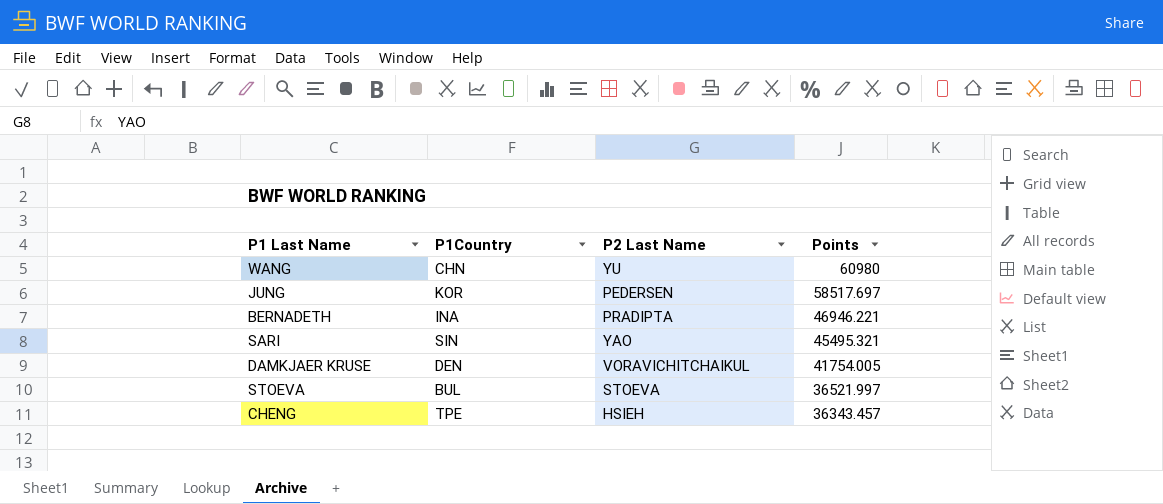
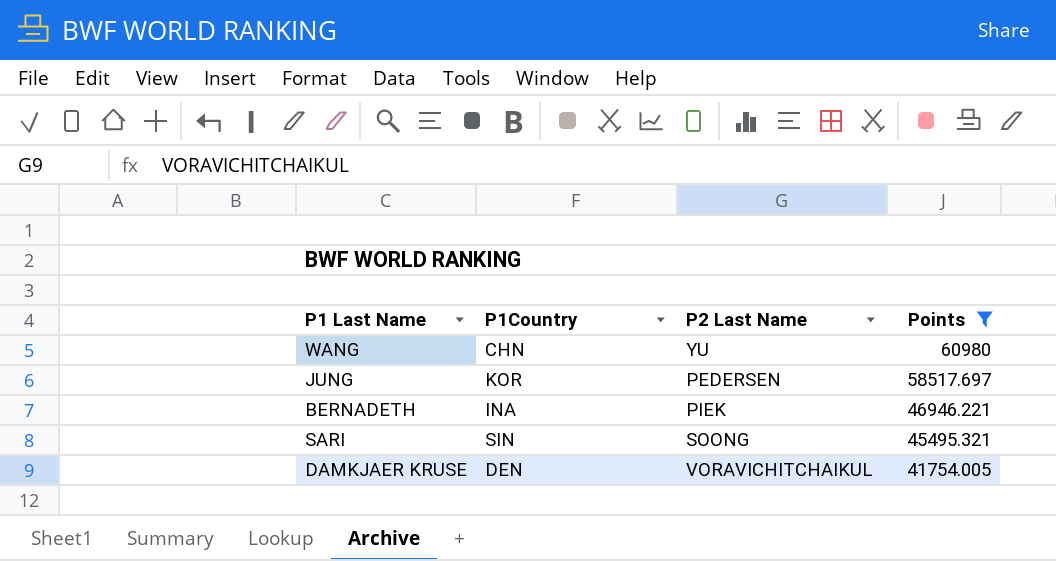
filter: none -> Points >= 41754.005
BERNADETH | P2 Last Name: PRADIPTA -> PIEK
SARI | P2 Last Name: YAO -> SOONG

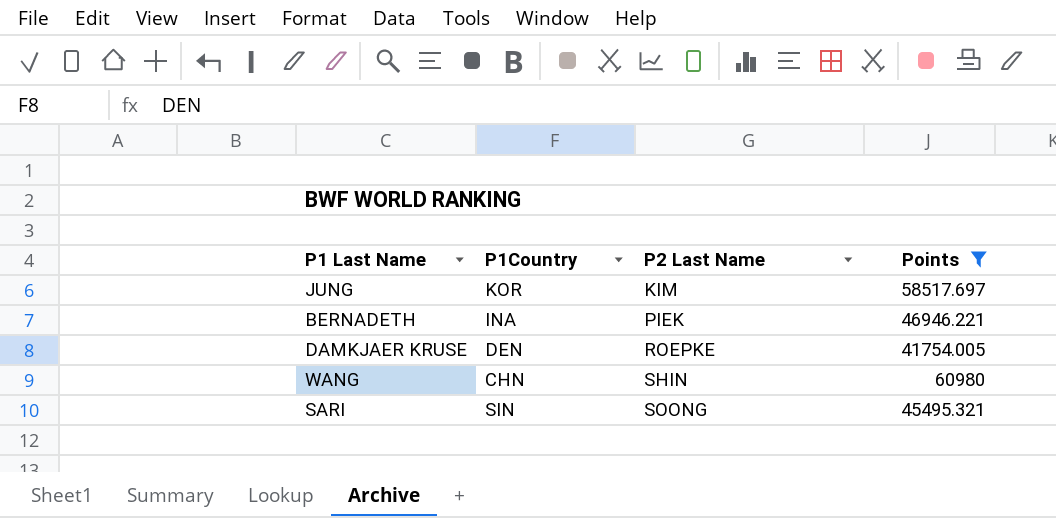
row order: Points descending -> P2 Last Name ascending
JUNG | P2 Last Name: PEDERSEN -> KIM
DAMKJAER KRUSE | P2 Last Name: VORAVICHITCHAIKUL -> ROEPKE
WANG | P2 Last Name: YU -> SHIN

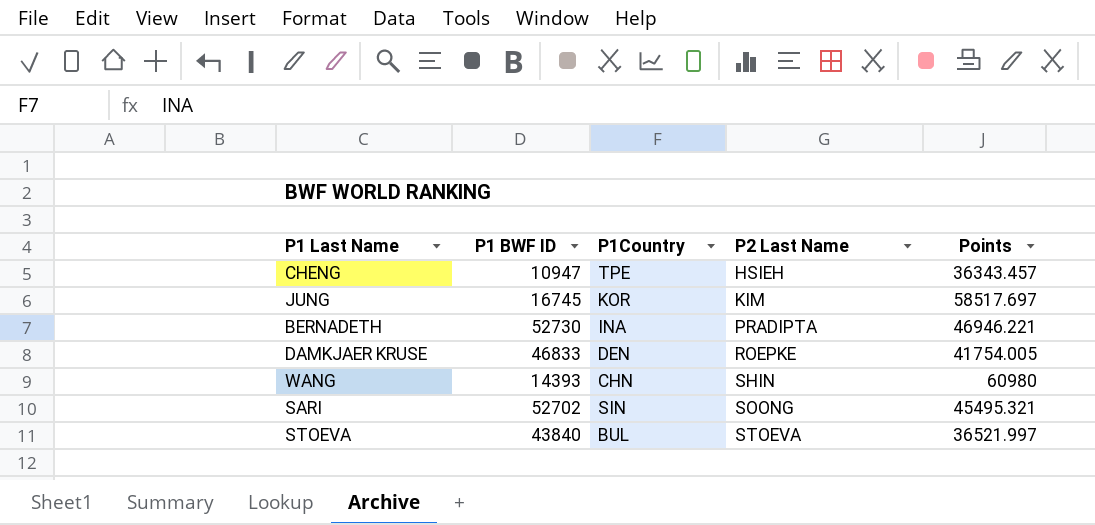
filter: Points >= 41754.005 -> none
column P1 BWF ID | position: none -> 2
BERNADETH | P2 Last Name: PIEK -> PRADIPTA

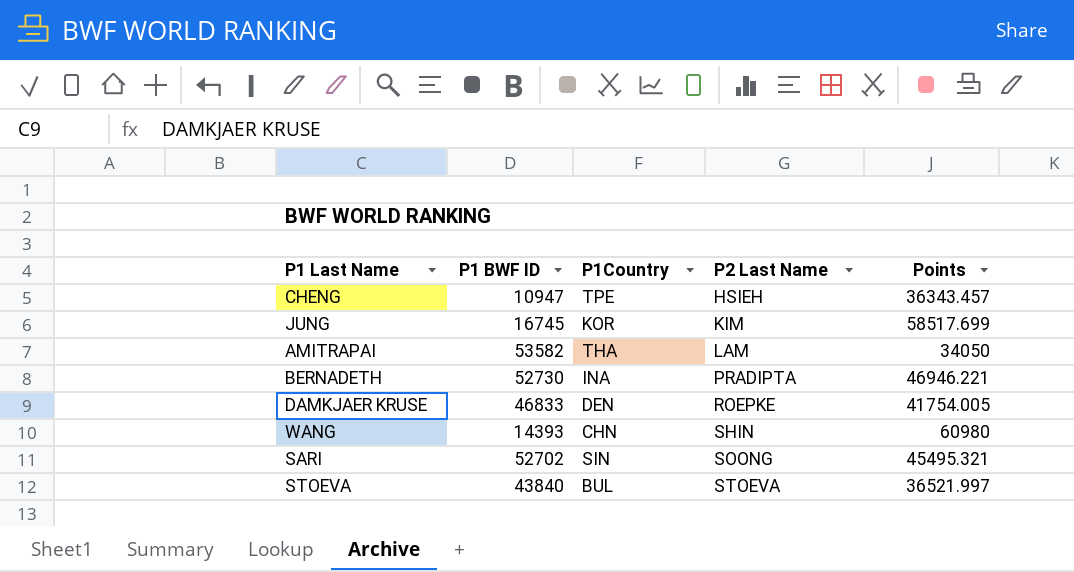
JUNG | Points: 58517.697 -> 58517.699
row AMITRAPAI: none -> 53582 | THA | LAM | 34050

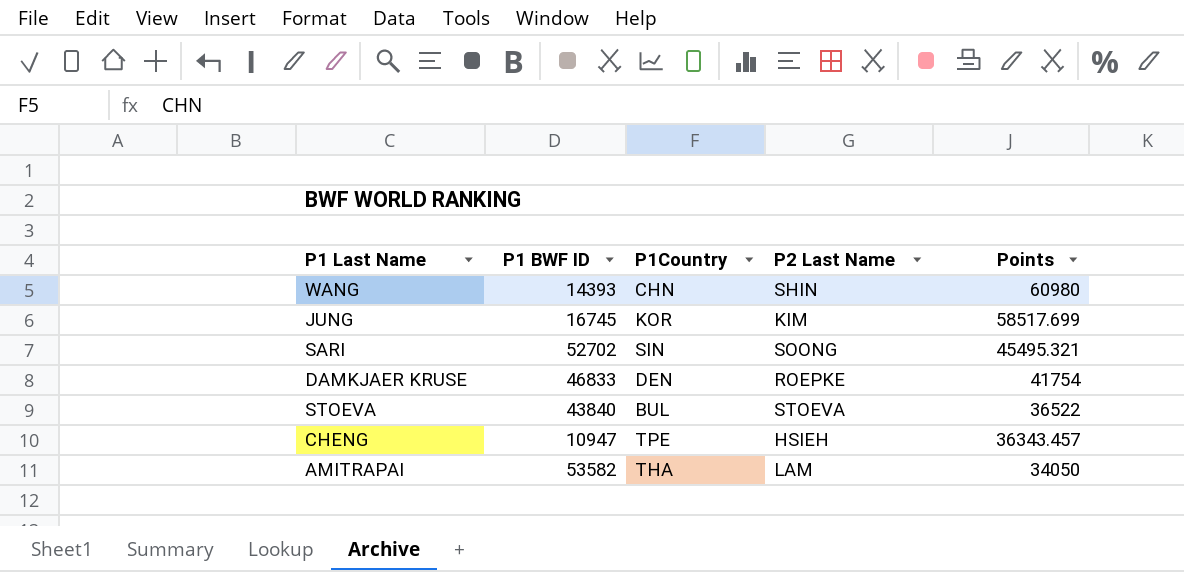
row order: P2 Last Name ascending -> Points descending
row BERNADETH: 52730 | INA | PRADIPTA | 46946.221 -> none
DAMKJAER KRUSE | Points: 41754.005 -> 41754
STOEVA | Points: 36521.997 -> 36522

